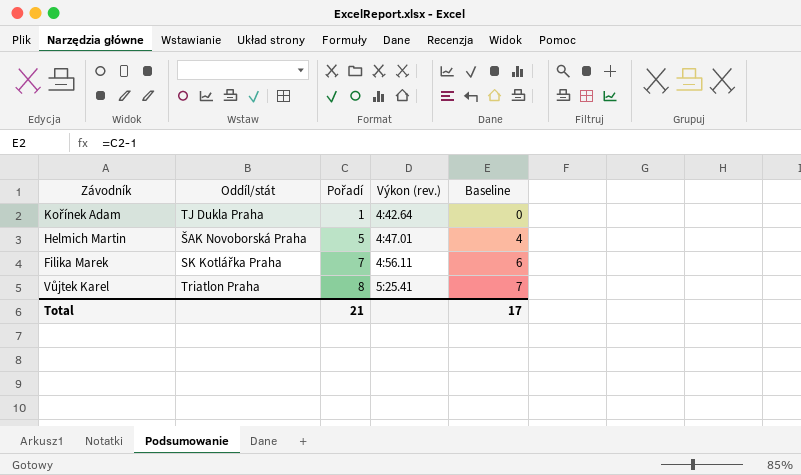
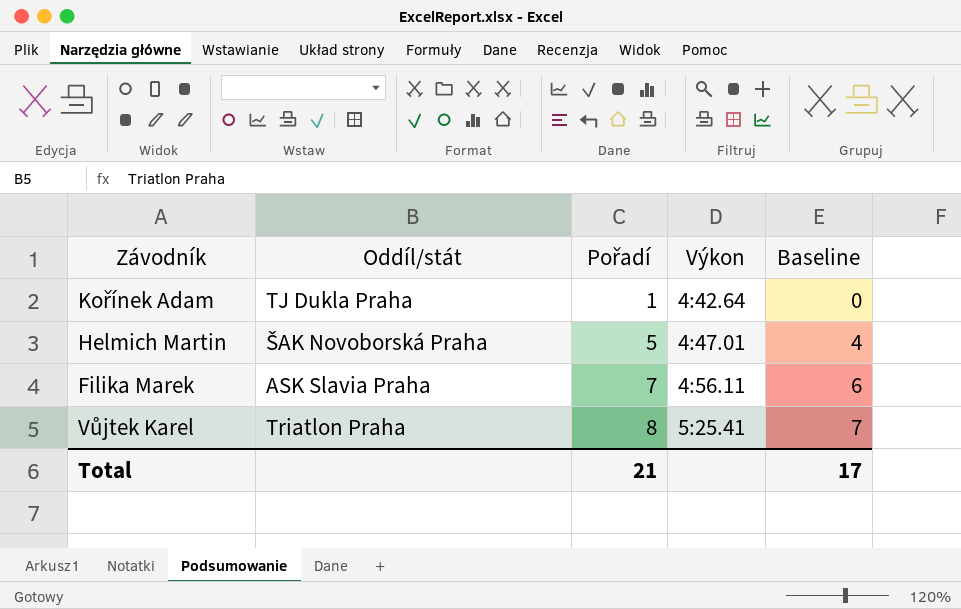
column name: Výkon (rev.) -> Výkon
Filika Marek | Oddíl/stát: SK Kotlářka Praha -> ASK Slavia Praha

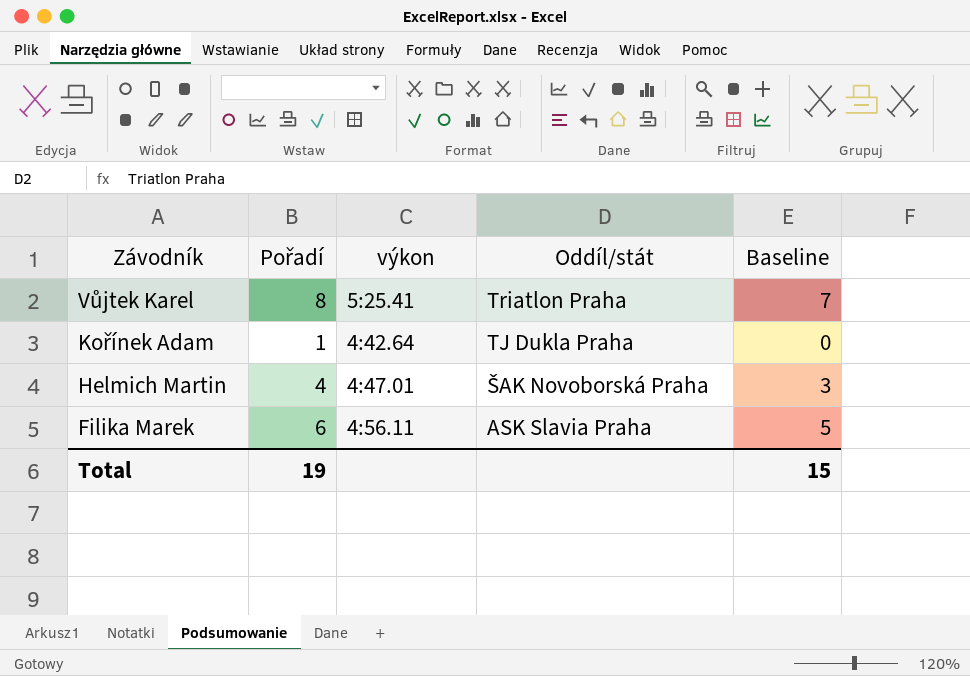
row order: Pořadí ascending -> Závodník descending
column name: Výkon -> výkon
column Oddíl/stát | position: 2 -> 4
Helmich Martin | Pořadí: 5 -> 4
Helmich Martin | Baseline: 4 -> 3
Filika Marek | Pořadí: 7 -> 6
Filika Marek | Baseline: 6 -> 5
Total | Pořadí: 21 -> 19
Total | Baseline: 17 -> 15

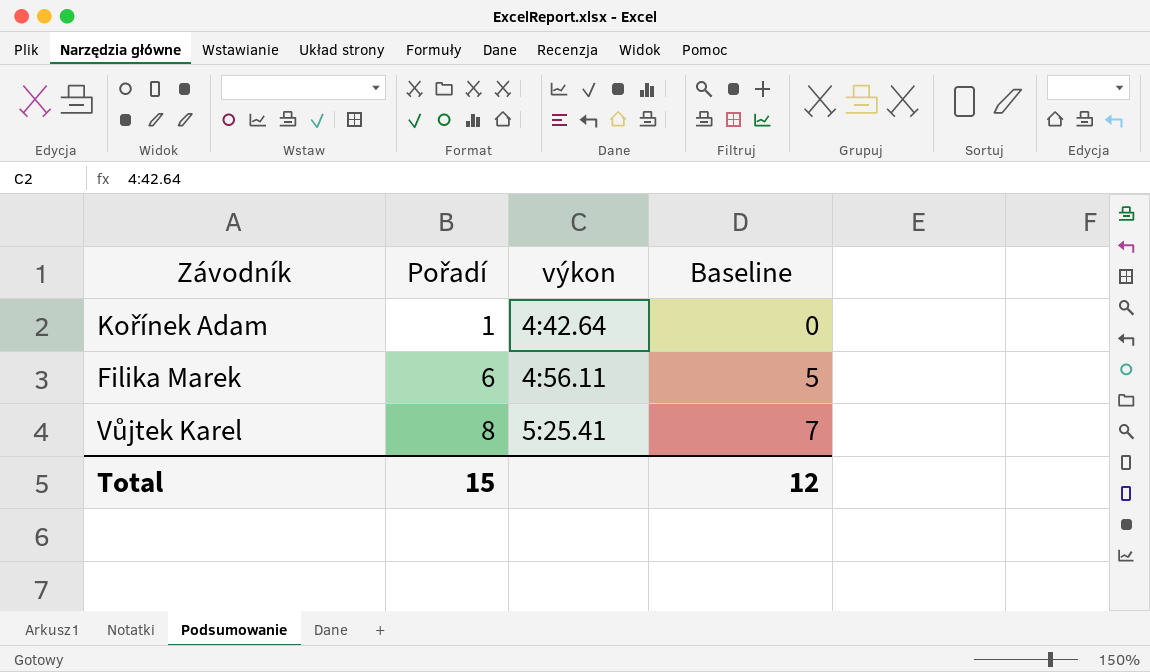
row order: Závodník descending -> Pořadí ascending
column Oddíl/stát | position: 4 -> none
row Helmich Martin: 4 | 4:47.01 | ŠAK Novoborská Praha | 3 -> none
Total | Pořadí: 19 -> 15
Total | Baseline: 15 -> 12

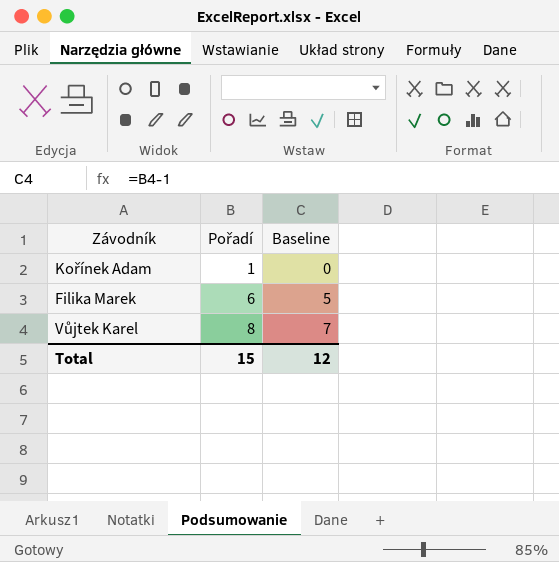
column výkon | position: 3 -> none

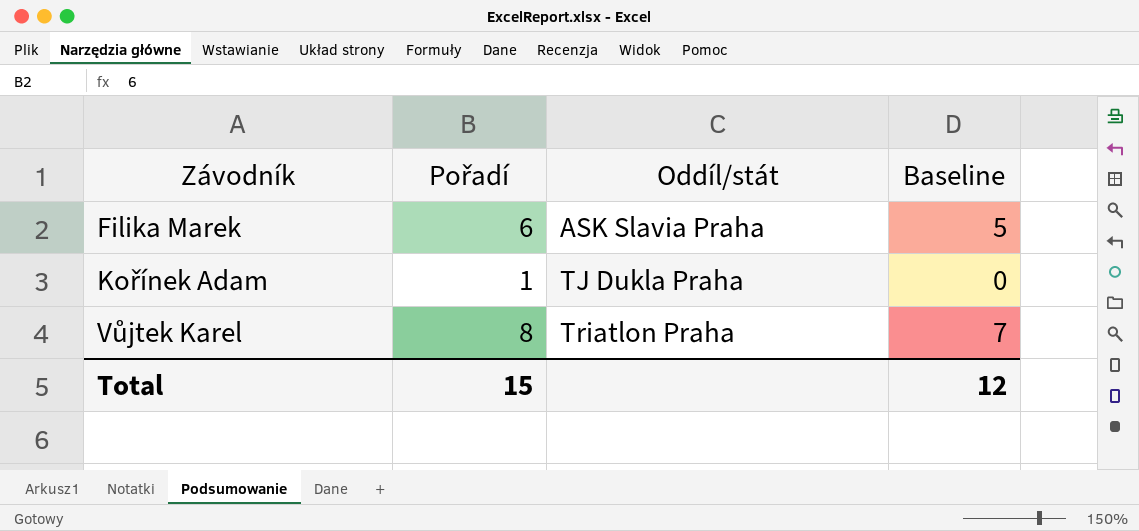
row order: Pořadí ascending -> Závodník ascending
column Oddíl/stát | position: none -> 3

